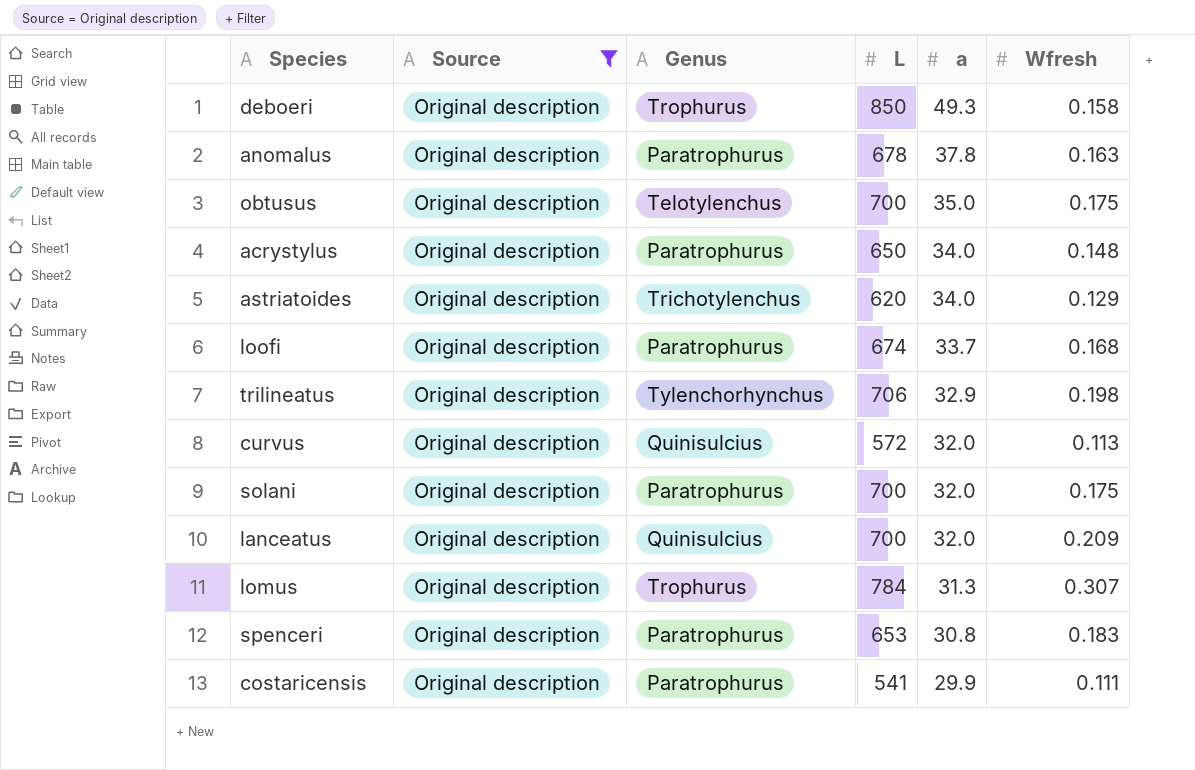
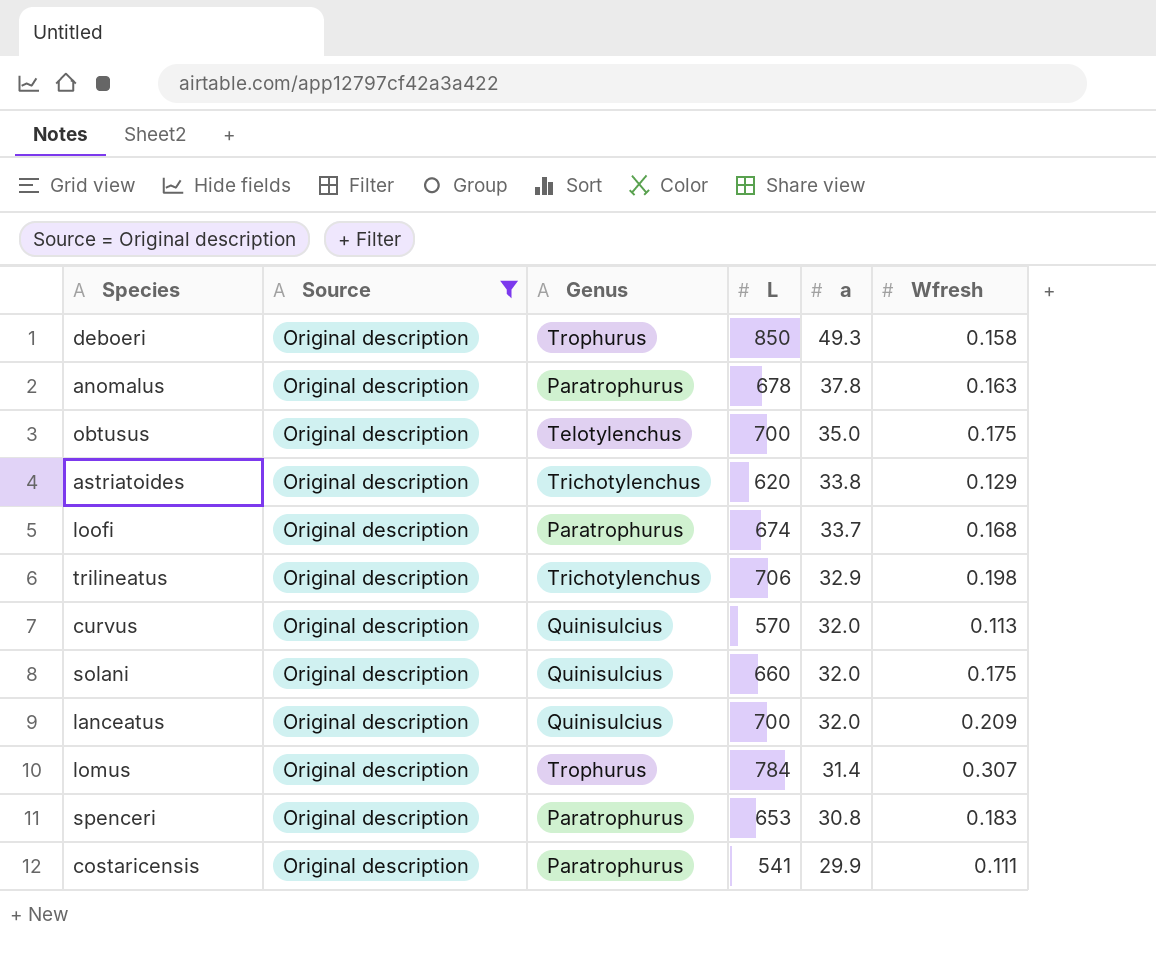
row acrystylus: Original description | Paratrophurus | 650 | 34.0 | 0.148 -> none
astriatoides | a: 34.0 -> 33.8
trilineatus | Genus: Tylenchorhynchus -> Trichotylenchus
curvus | L: 572 -> 570
solani | Genus: Paratrophurus -> Quinisulcius
solani | L: 700 -> 660
lomus | a: 31.3 -> 31.4

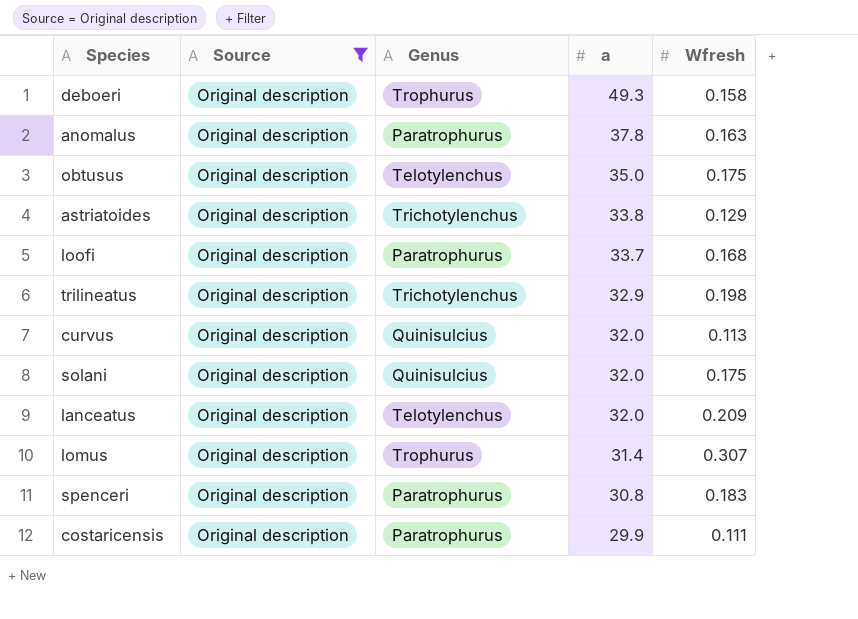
column L | position: 4 -> none
lanceatus | Genus: Quinisulcius -> Telotylenchus

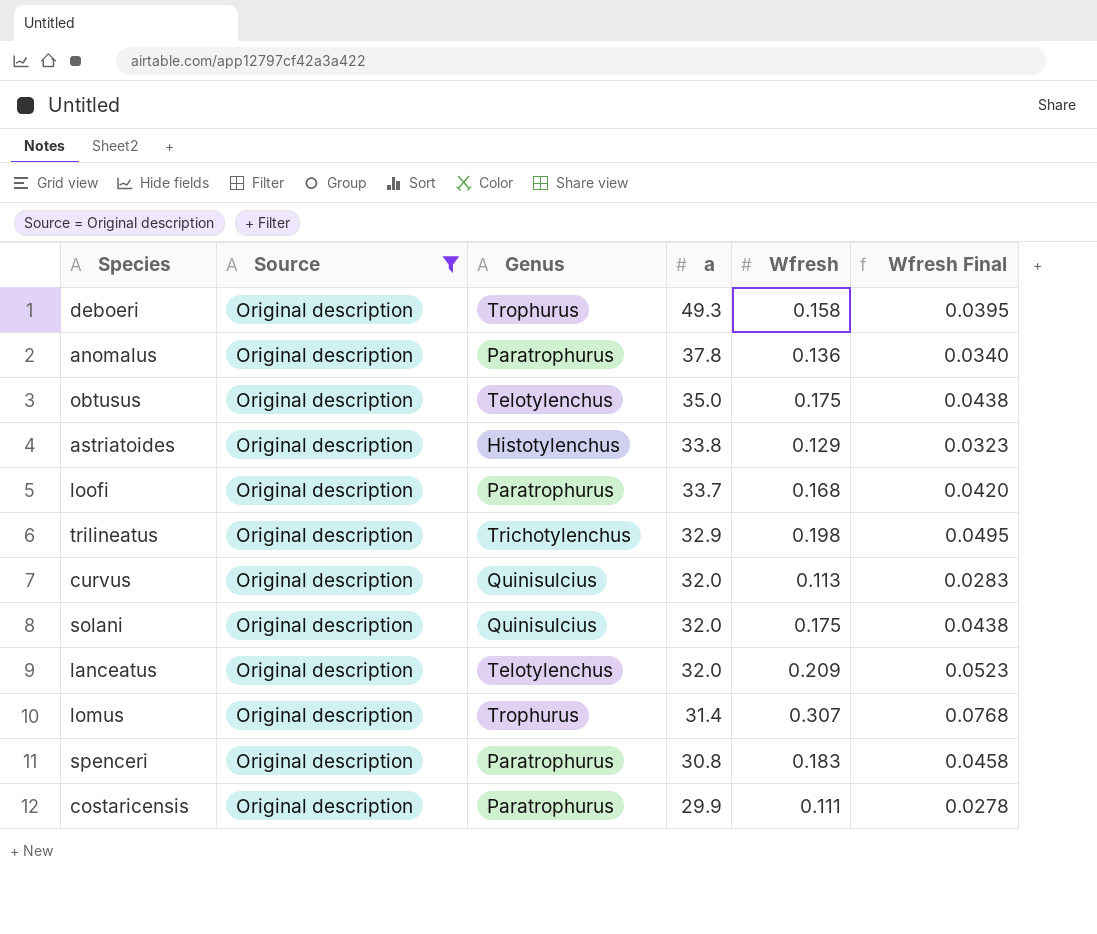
column Wfresh Final | formula: none -> [Wfresh] * 0.25
anomalus | Wfresh: 0.163 -> 0.136
astriatoides | Genus: Trichotylenchus -> Histotylenchus

